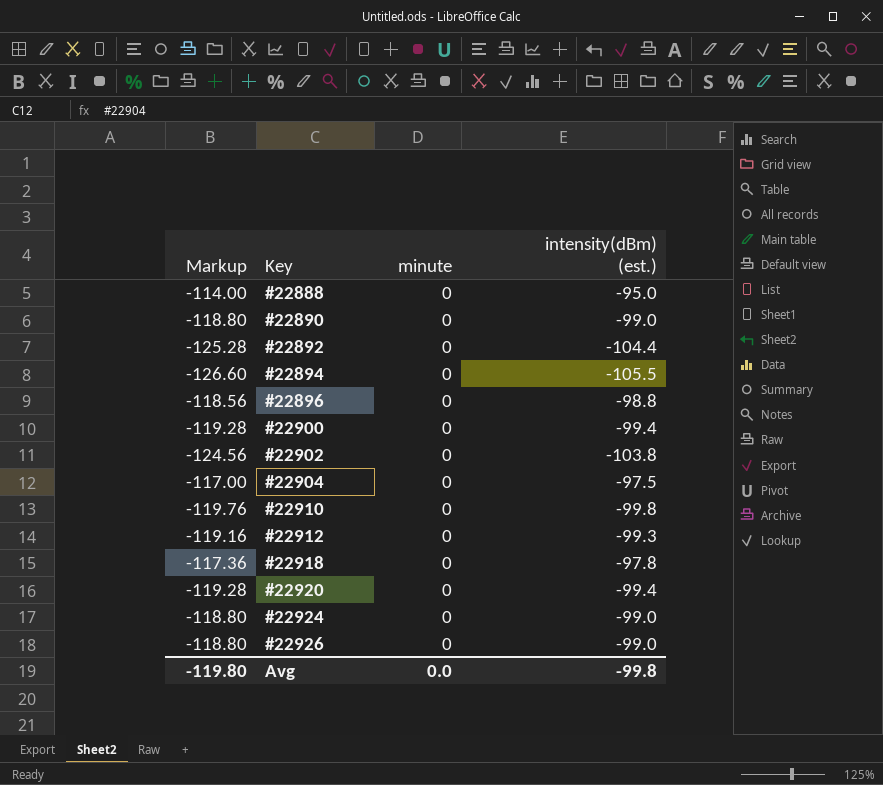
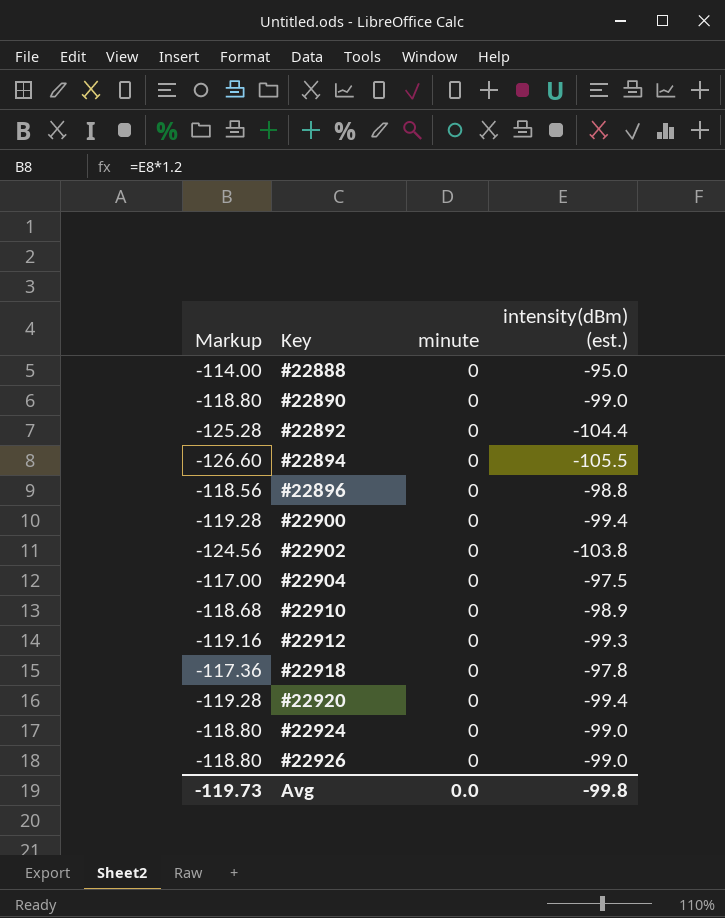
#22910 | Markup: -119.76 -> -118.68
#22910 | intensity(dBm) (est.): -99.8 -> -98.9
Avg | Markup: -119.80 -> -119.73

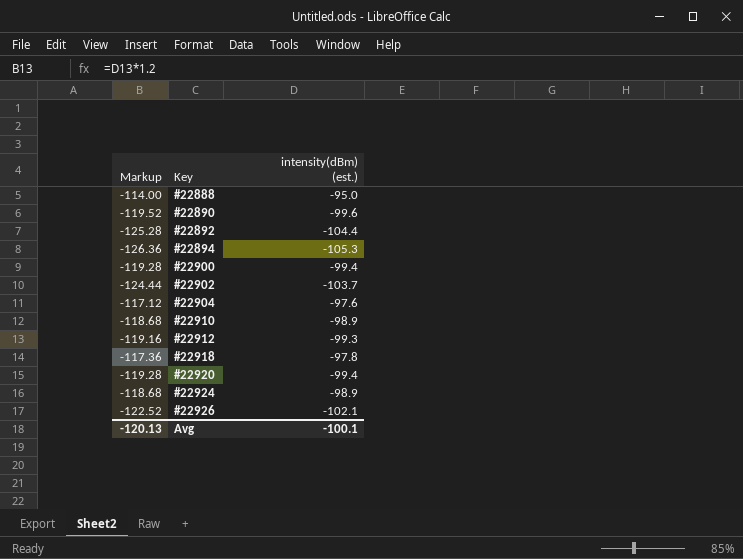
column minute | position: 3 -> none
row #22896: -118.56 | 0 | -98.8 -> none
#22890 | Markup: -118.80 -> -119.52
#22890 | intensity(dBm) (est.): -99.0 -> -99.6
#22894 | Markup: -126.60 -> -126.36
#22894 | intensity(dBm) (est.): -105.5 -> -105.3
#22902 | Markup: -124.56 -> -124.44
#22902 | intensity(dBm) (est.): -103.8 -> -103.7
#22904 | Markup: -117.00 -> -117.12
#22904 | intensity(dBm) (est.): -97.5 -> -97.6
#22924 | Markup: -118.80 -> -118.68
#22924 | intensity(dBm) (est.): -99.0 -> -98.9
#22926 | Markup: -118.80 -> -122.52
#22926 | intensity(dBm) (est.): -99.0 -> -102.1
Avg | Markup: -119.73 -> -120.13
Avg | intensity(dBm) (est.): -99.8 -> -100.1

